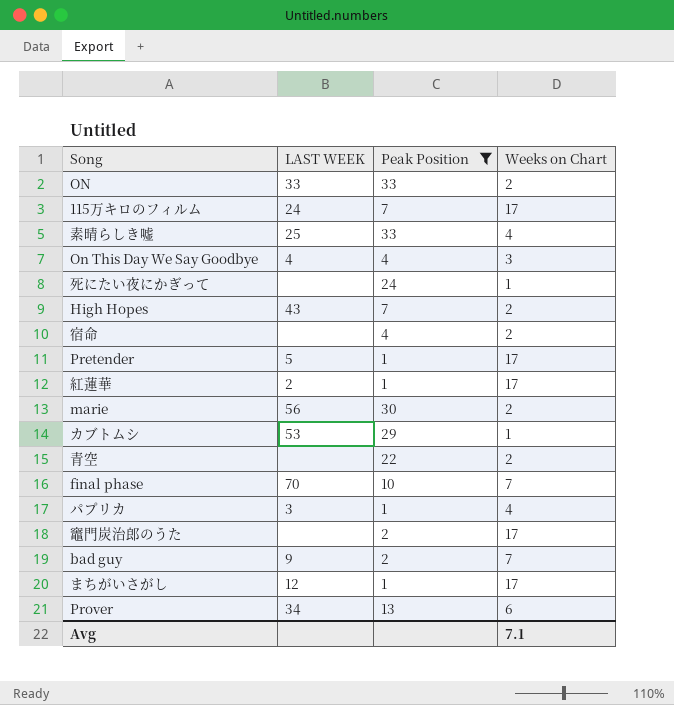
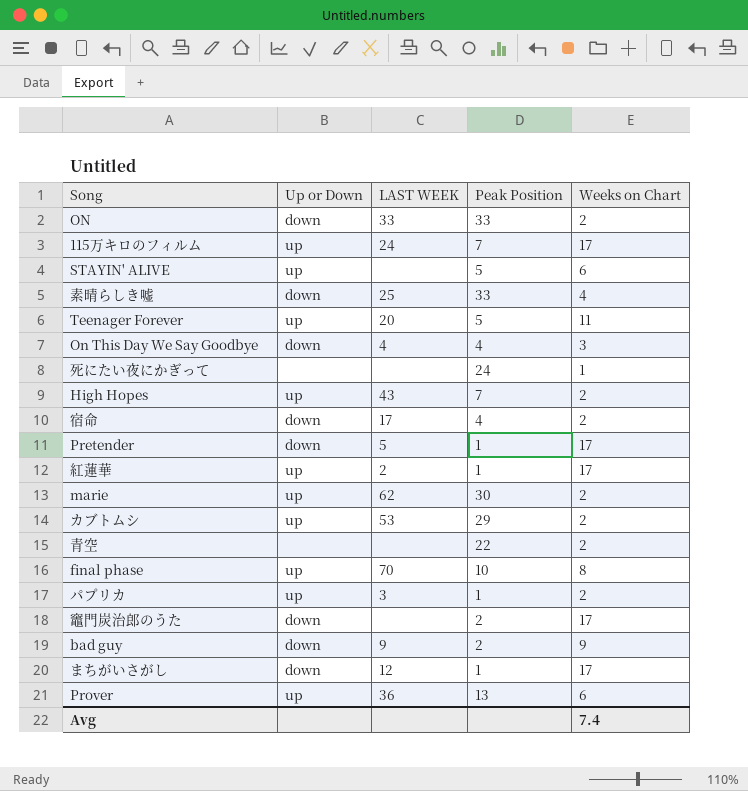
filter: Peak Position != 5 -> none
column Up or Down | position: none -> 2
宿命 | LAST WEEK: none -> 17
marie | LAST WEEK: 56 -> 62
カブトムシ | Weeks on Chart: 1 -> 2
final phase | Weeks on Chart: 7 -> 8
パプリカ | Weeks on Chart: 4 -> 2
bad guy | Weeks on Chart: 7 -> 9
Prover | LAST WEEK: 34 -> 36
Avg | Weeks on Chart: 7.1 -> 7.4

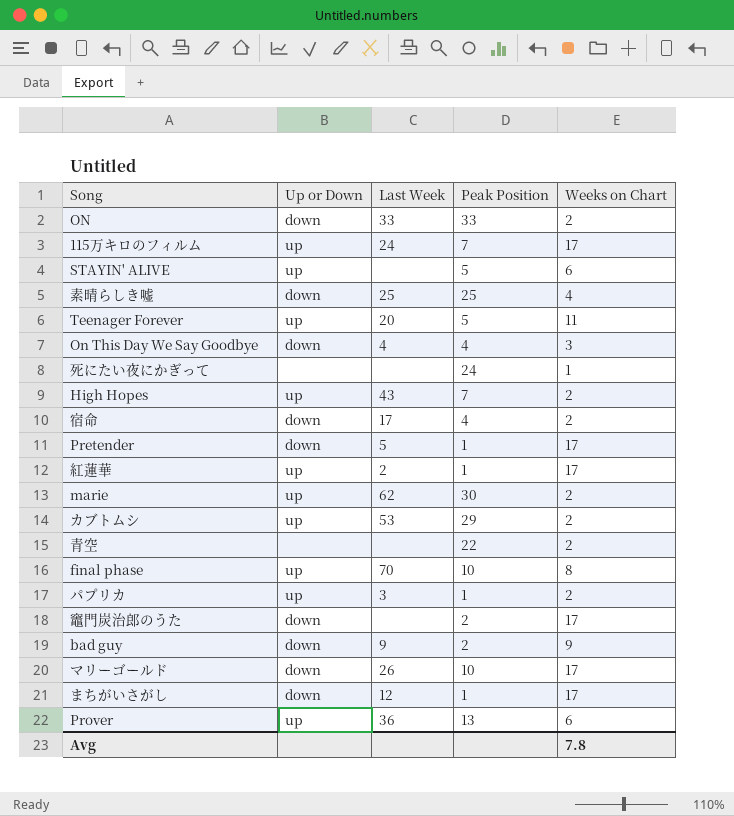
column name: LAST WEEK -> Last Week
素晴らしき嘘 | Peak Position: 33 -> 25
row マリーゴールド: none -> down | 26 | 10 | 17
Avg | Weeks on Chart: 7.4 -> 7.8

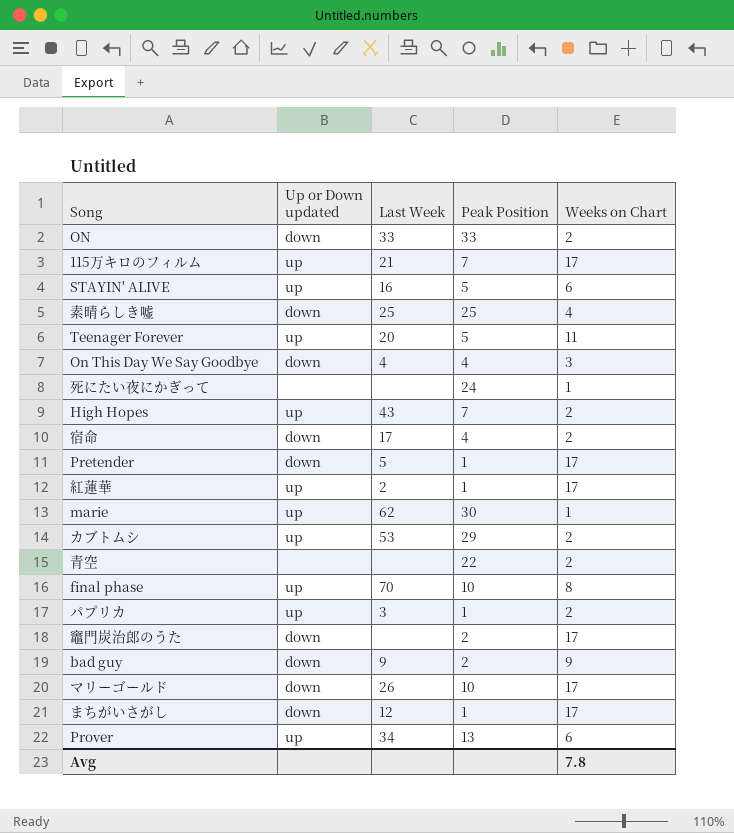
column name: Up or Down -> Up or Down updated
115万キロのフィルム | Last Week: 24 -> 21
STAYIN' ALIVE | Last Week: none -> 16
marie | Weeks on Chart: 2 -> 1
Prover | Last Week: 36 -> 34

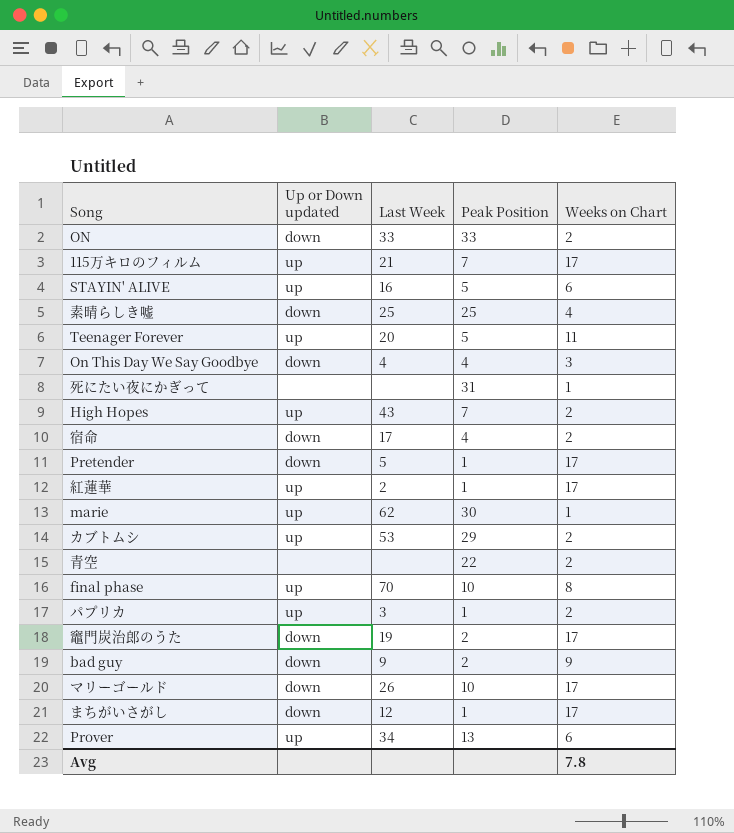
死にたい夜にかぎって | Peak Position: 24 -> 31
竈門炭治郎のうた | Last Week: none -> 19

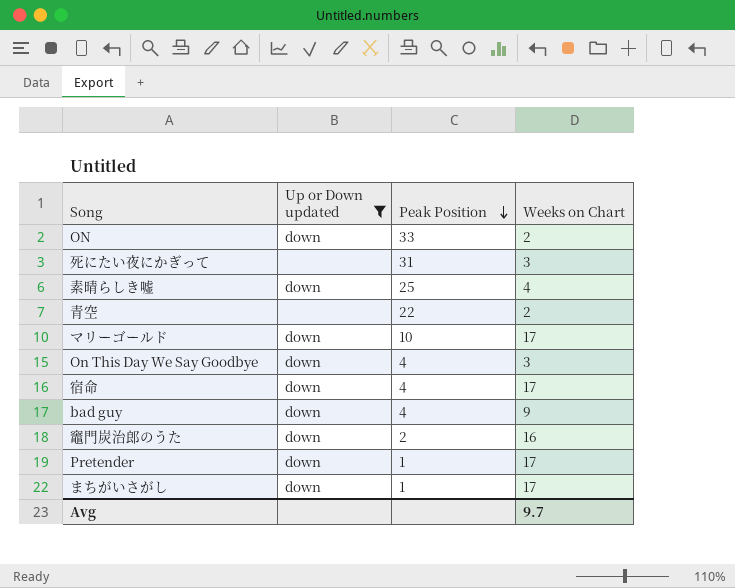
filter: none -> Up or Down updated != up
row order: none -> Peak Position descending
column Last Week | position: 3 -> none
死にたい夜にかぎって | Weeks on Chart: 1 -> 3
宿命 | Weeks on Chart: 2 -> 17
bad guy | Peak Position: 2 -> 4
竈門炭治郎のうた | Weeks on Chart: 17 -> 16
Avg | Weeks on Chart: 7.8 -> 9.7

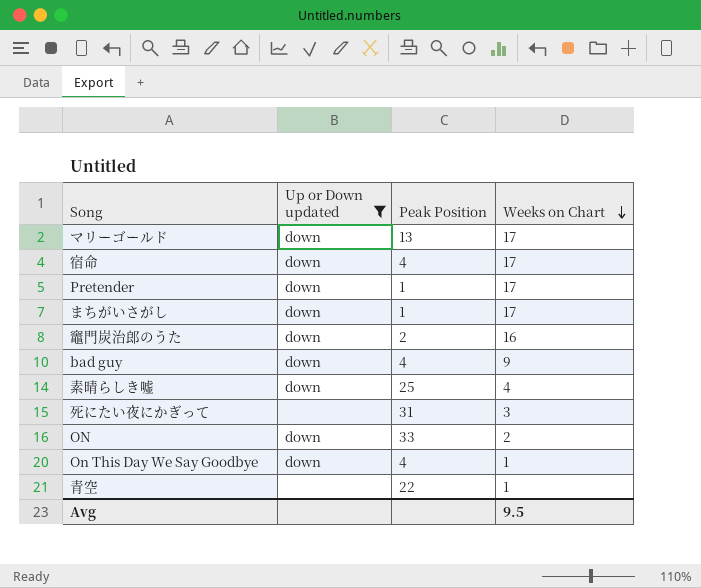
row order: Peak Position descending -> Weeks on Chart descending
マリーゴールド | Peak Position: 10 -> 13
On This Day We Say Goodbye | Weeks on Chart: 3 -> 1
青空 | Weeks on Chart: 2 -> 1
Avg | Weeks on Chart: 9.7 -> 9.5

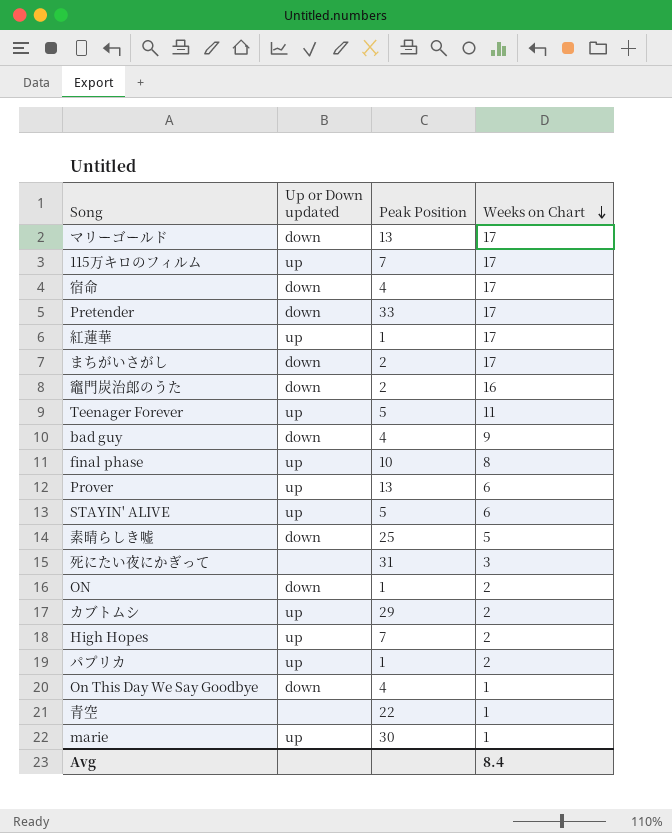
filter: Up or Down updated != up -> none
Pretender | Peak Position: 1 -> 33
まちがいさがし | Peak Position: 1 -> 2
素晴らしき嘘 | Weeks on Chart: 4 -> 5
ON | Peak Position: 33 -> 1
Avg | Weeks on Chart: 9.5 -> 8.4

